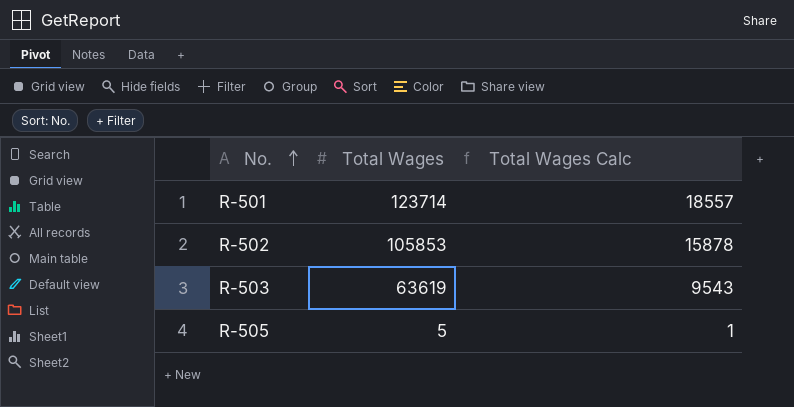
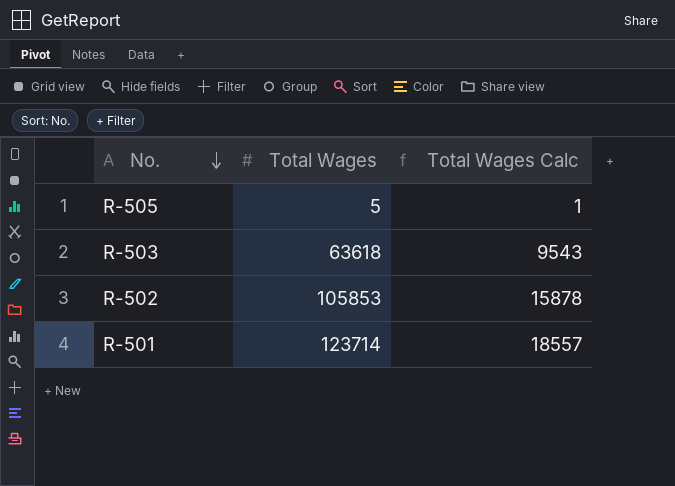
row order: No. ascending -> No. descending
R-503 | Total Wages: 63619 -> 63618

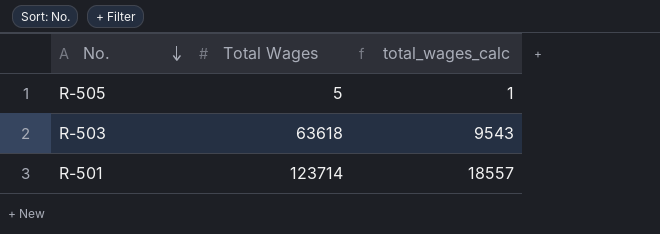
column name: Total Wages Calc -> total_wages_calc
row R-502: 105853 | 15878 -> none

